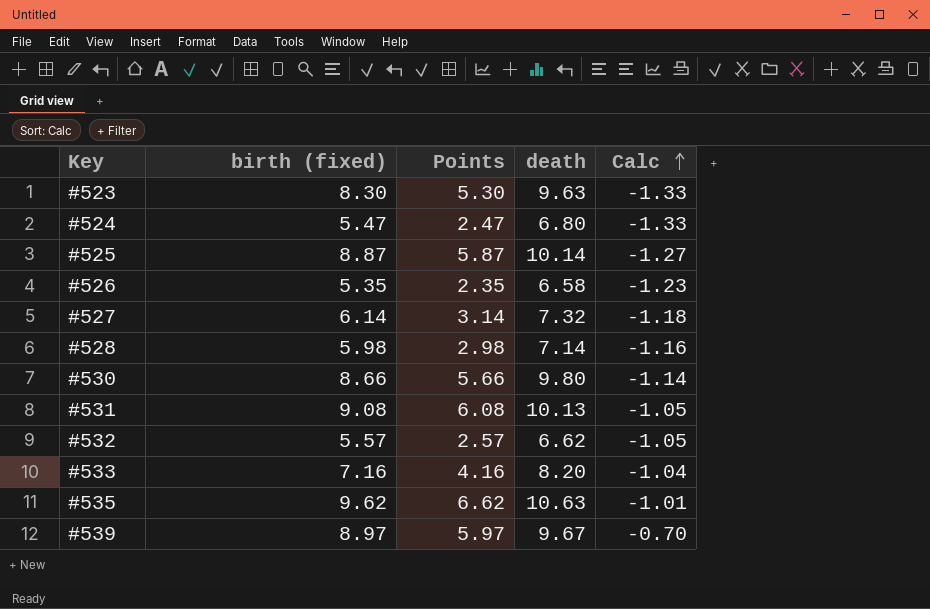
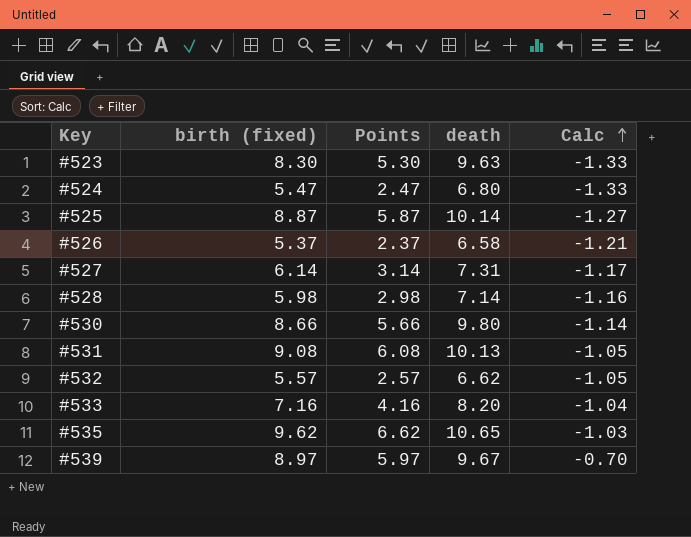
#526 | birth (fixed): 5.35 -> 5.37
#526 | Points: 2.35 -> 2.37
#526 | Calc: -1.23 -> -1.21
#527 | death: 7.32 -> 7.31
#527 | Calc: -1.18 -> -1.17
#535 | death: 10.63 -> 10.65
#535 | Calc: -1.01 -> -1.03

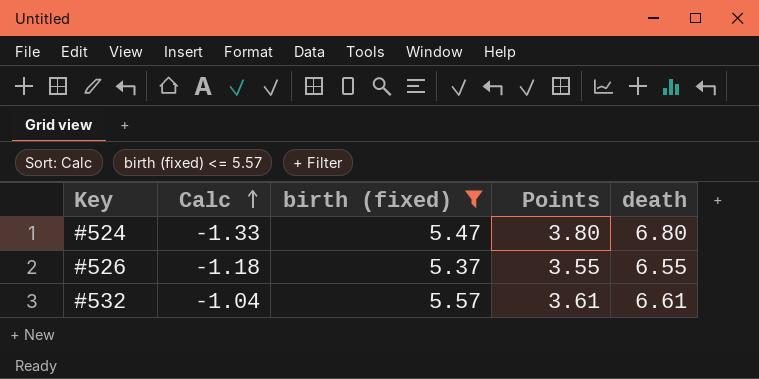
filter: none -> birth (fixed) <= 5.57
column Calc | position: 5 -> 2
column Points | formula: [birth (fixed)] - 3 -> [death] - 3
#526 | Calc: -1.21 -> -1.18
#526 | death: 6.58 -> 6.55
#532 | Calc: -1.05 -> -1.04
#532 | death: 6.62 -> 6.61

